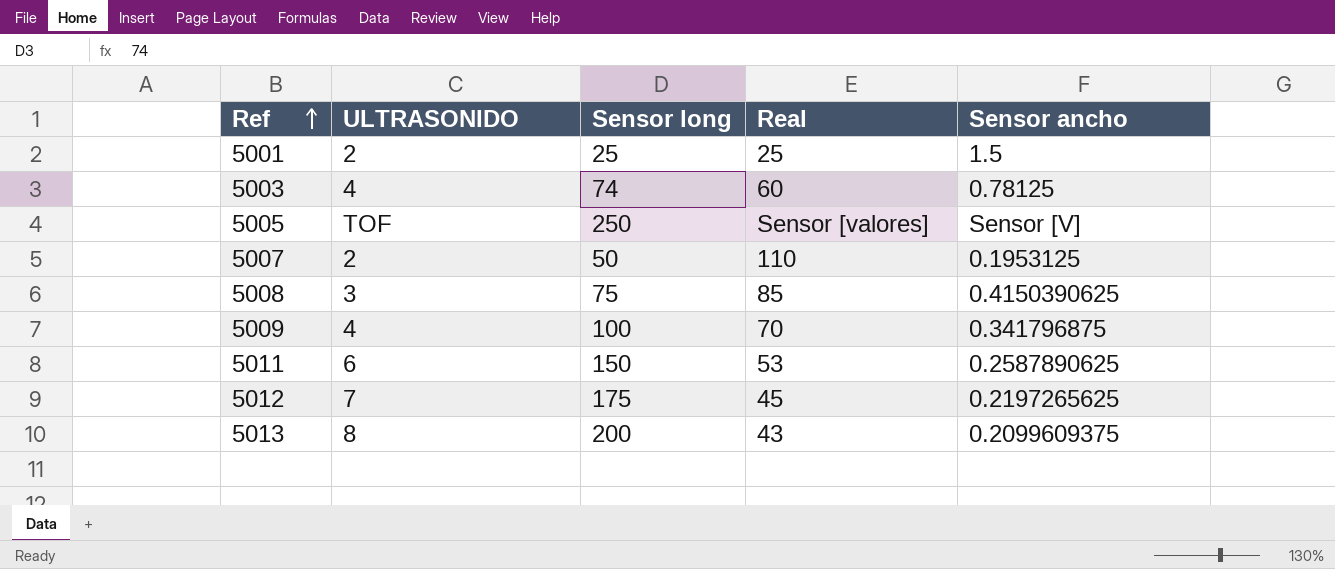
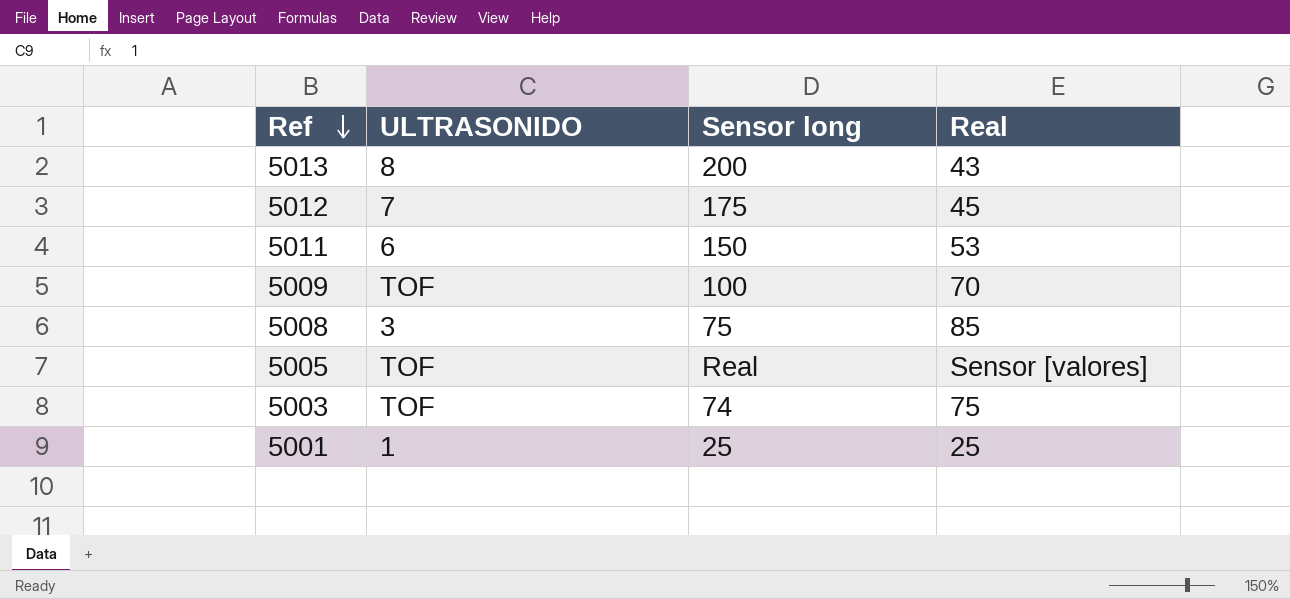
row order: Ref ascending -> Ref descending
column Sensor ancho | position: 5 -> none
row 5007: 2 | 50 | 110 | 0.1953125 -> none
5009 | ULTRASONIDO: 4 -> TOF
5005 | Sensor long: 250 -> Real
5003 | ULTRASONIDO: 4 -> TOF
5003 | Real: 60 -> 75
5001 | ULTRASONIDO: 2 -> 1

